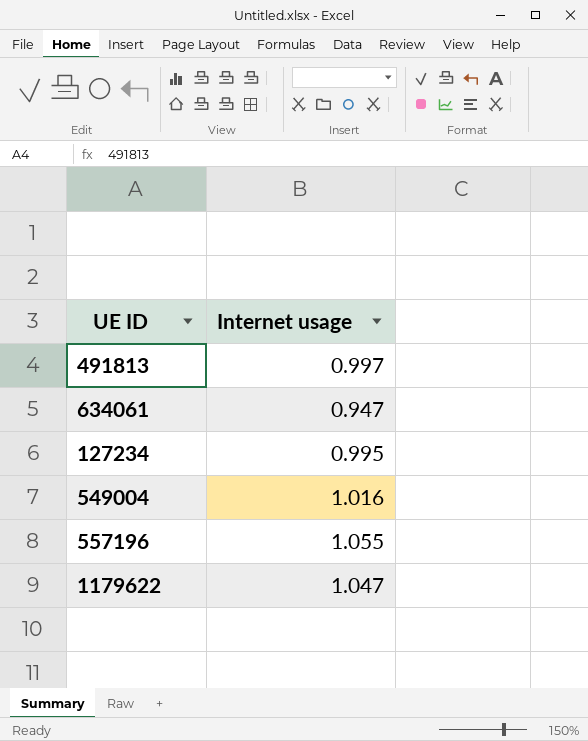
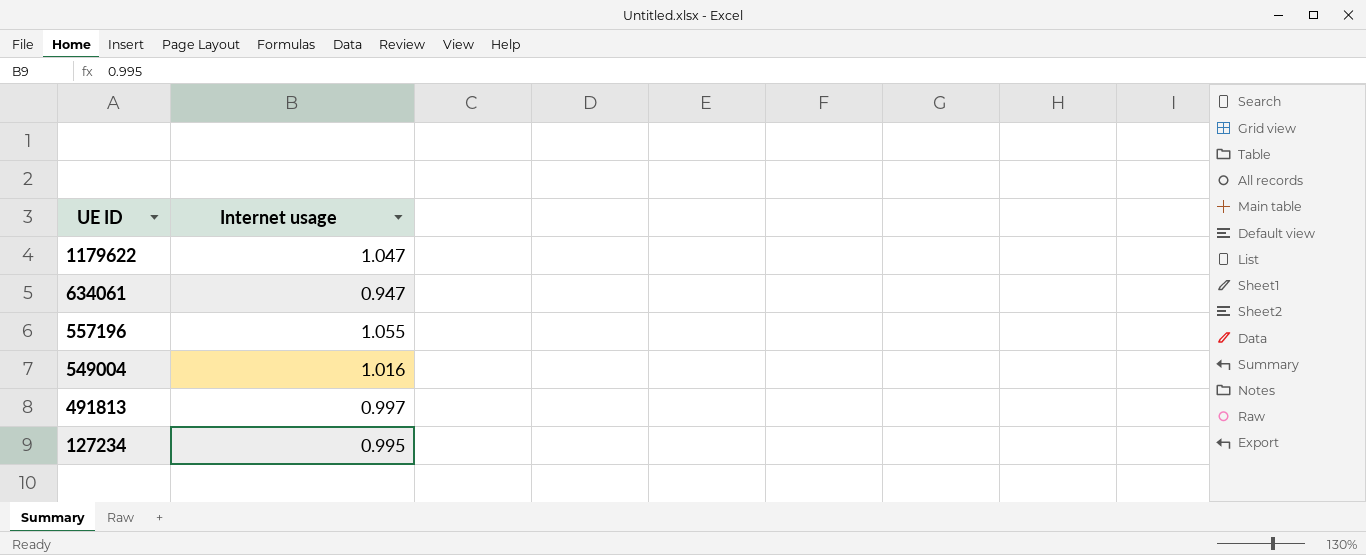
row order: none -> UE ID descending

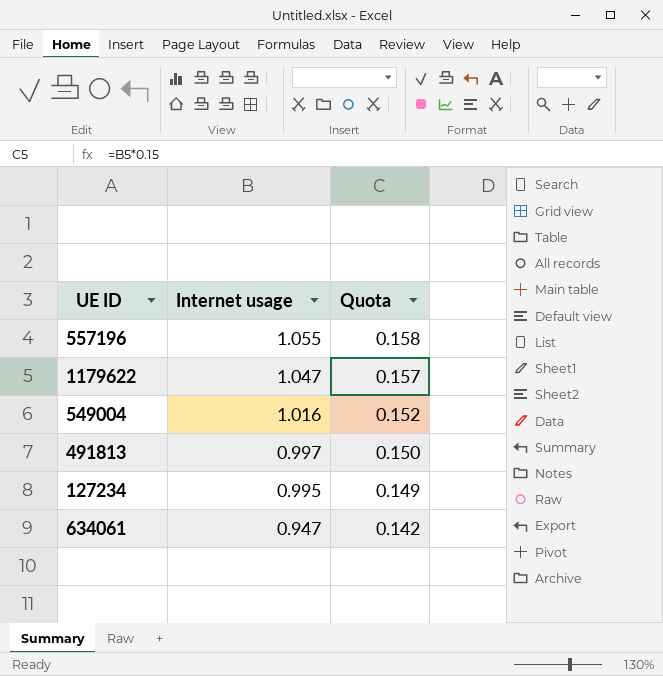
row order: UE ID descending -> Internet usage descending
column Quota | formula: none -> [Internet usage] * 0.15

